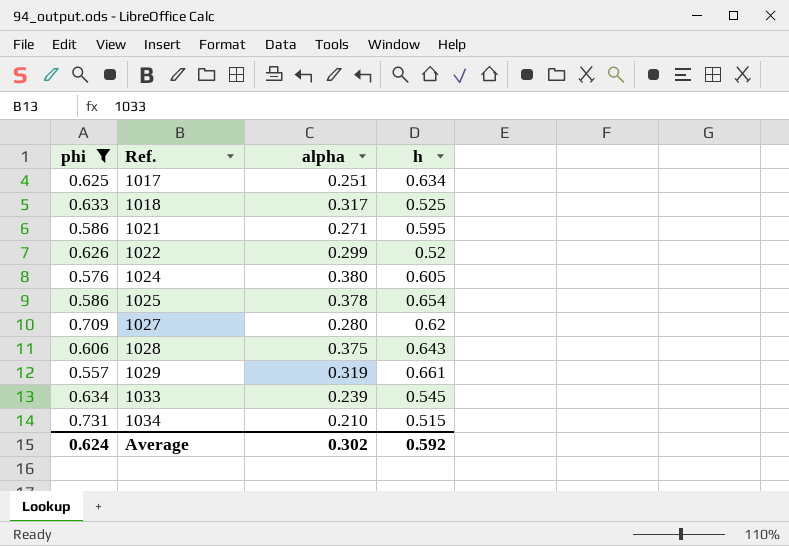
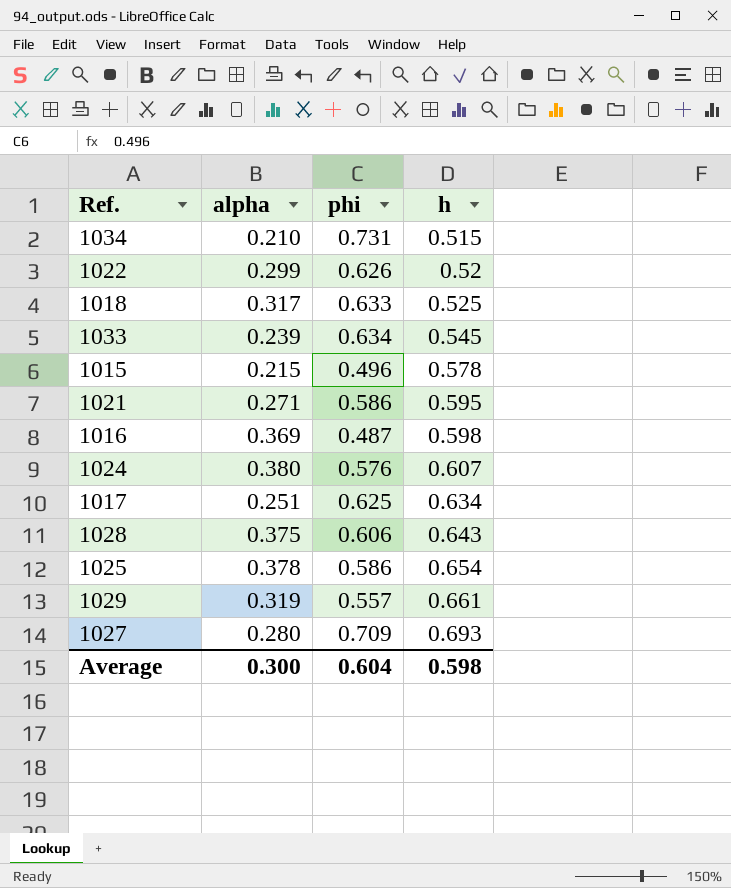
filter: phi >= 0.557 -> none
row order: Ref. ascending -> h ascending
column phi | position: 1 -> 3
1024 | h: 0.605 -> 0.607
1027 | h: 0.62 -> 0.693
Average | alpha: 0.302 -> 0.300
Average | phi: 0.624 -> 0.604
Average | h: 0.592 -> 0.598

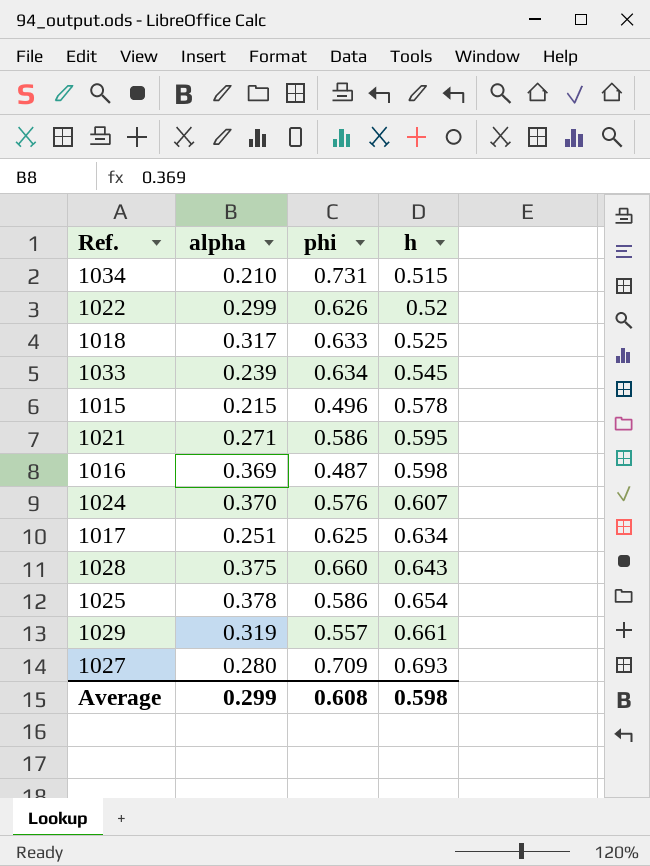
1024 | alpha: 0.380 -> 0.370
1028 | phi: 0.606 -> 0.660
Average | alpha: 0.300 -> 0.299
Average | phi: 0.604 -> 0.608

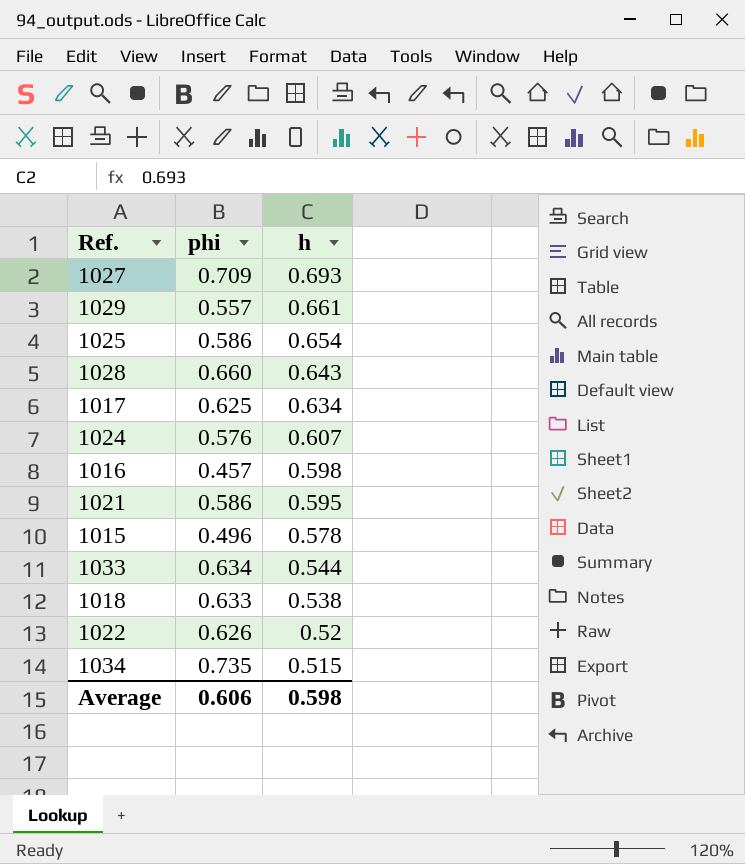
row order: h ascending -> h descending
column alpha | position: 2 -> none
1016 | phi: 0.487 -> 0.457
1033 | h: 0.545 -> 0.544
1018 | h: 0.525 -> 0.538
1034 | phi: 0.731 -> 0.735
Average | phi: 0.608 -> 0.606

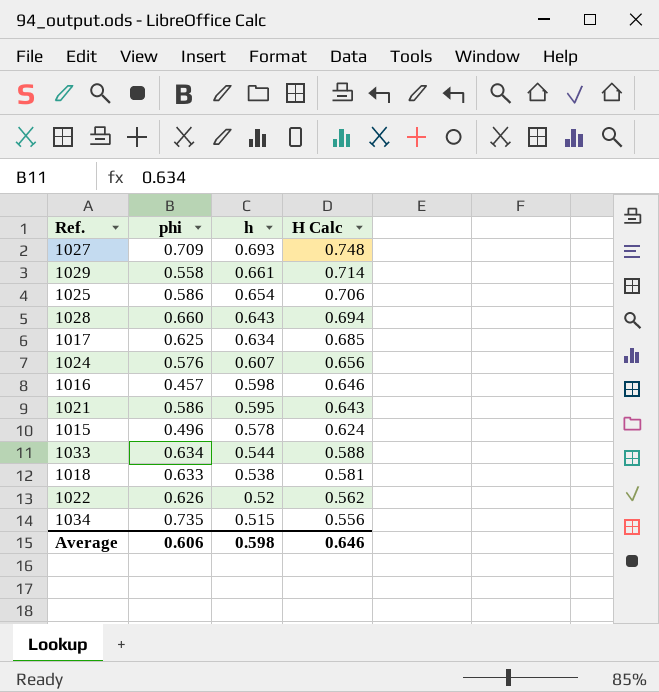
column H Calc | formula: none -> [h] * 1.08
1029 | phi: 0.557 -> 0.558

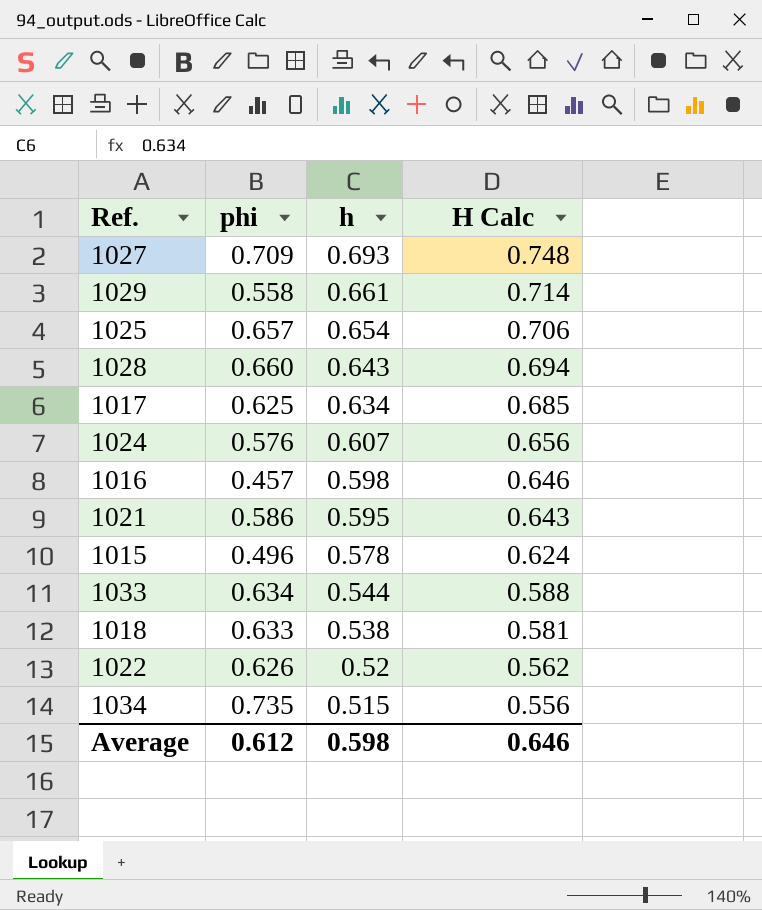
1025 | phi: 0.586 -> 0.657
Average | phi: 0.606 -> 0.612

